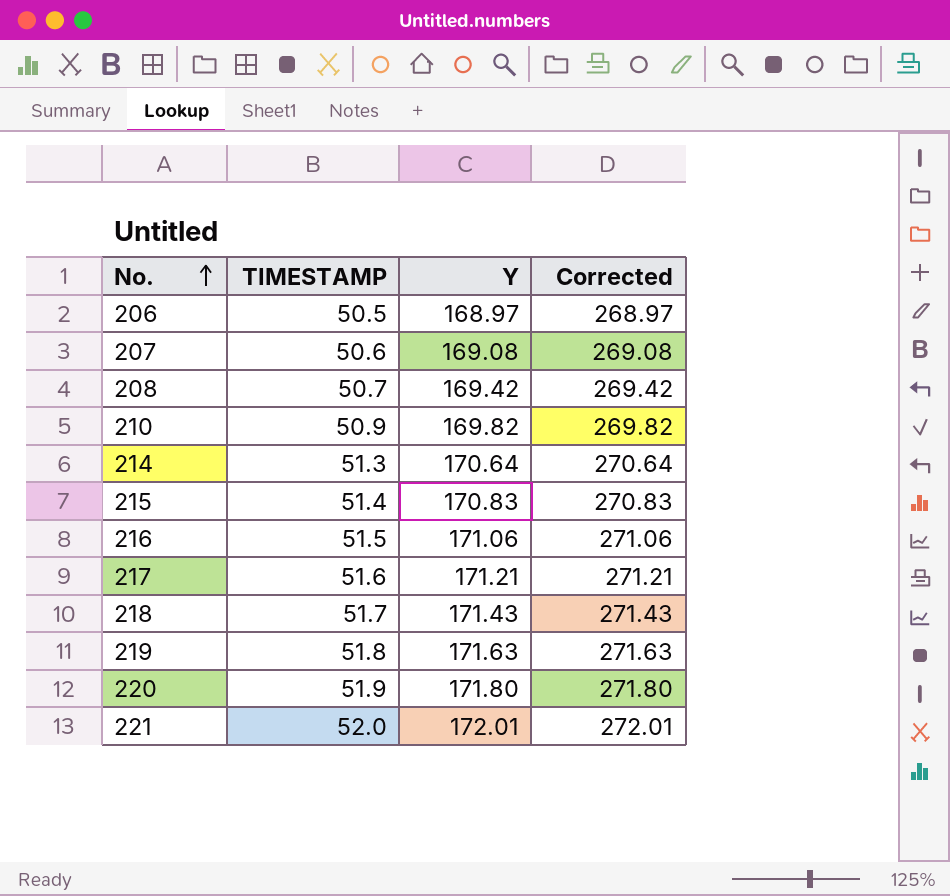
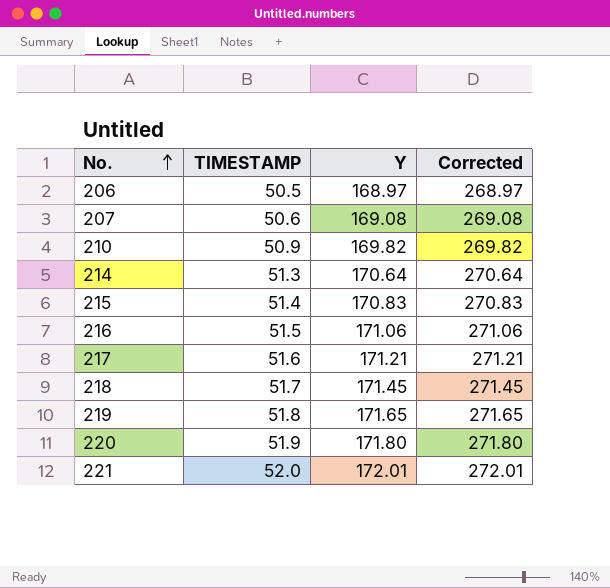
row 208: 50.7 | 169.42 | 269.42 -> none
218 | Y: 171.43 -> 171.45
218 | Corrected: 271.43 -> 271.45
219 | Y: 171.63 -> 171.65
219 | Corrected: 271.63 -> 271.65

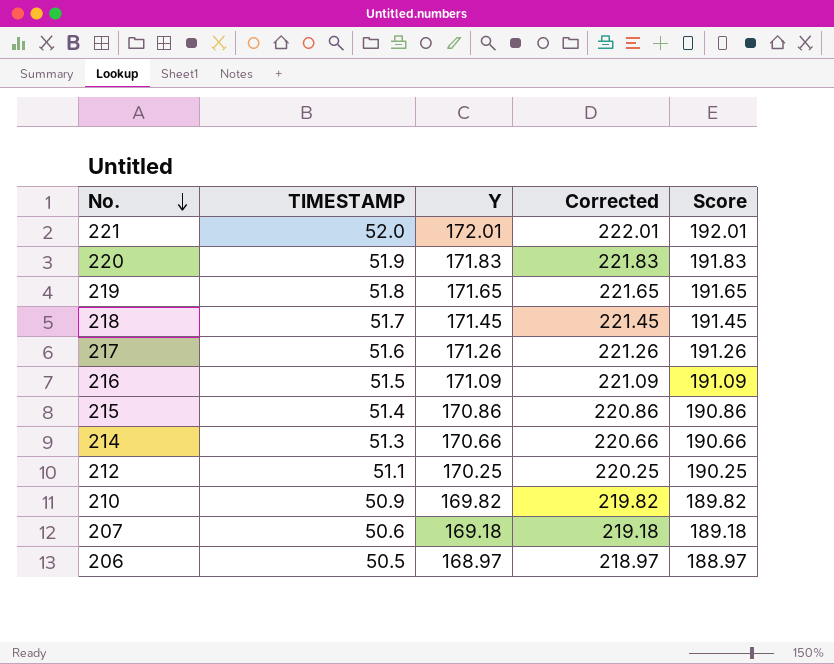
row order: No. ascending -> No. descending
column Corrected | formula: [Y] + 100 -> [Y] + 50
column Score | formula: none -> [Y] + 20
220 | Y: 171.80 -> 171.83
217 | Y: 171.21 -> 171.26
216 | Y: 171.06 -> 171.09
215 | Y: 170.83 -> 170.86
214 | Y: 170.64 -> 170.66
row 212: none -> 51.1 | 170.25 | 220.25 | 190.25
207 | Y: 169.08 -> 169.18

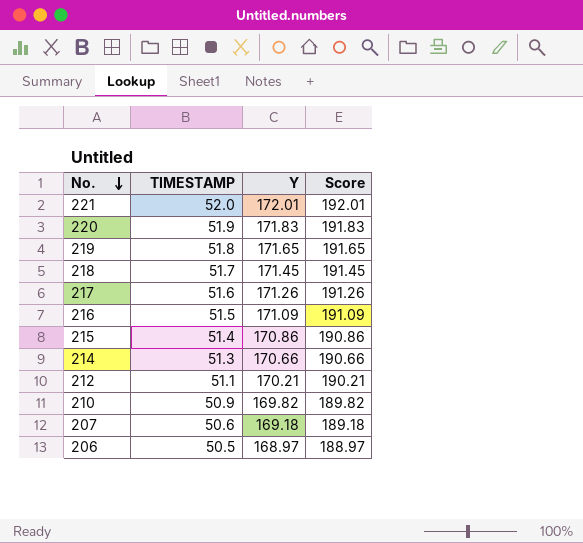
column Corrected | formula: [Y] + 50 -> none
212 | Y: 170.25 -> 170.21
212 | Score: 190.25 -> 190.21

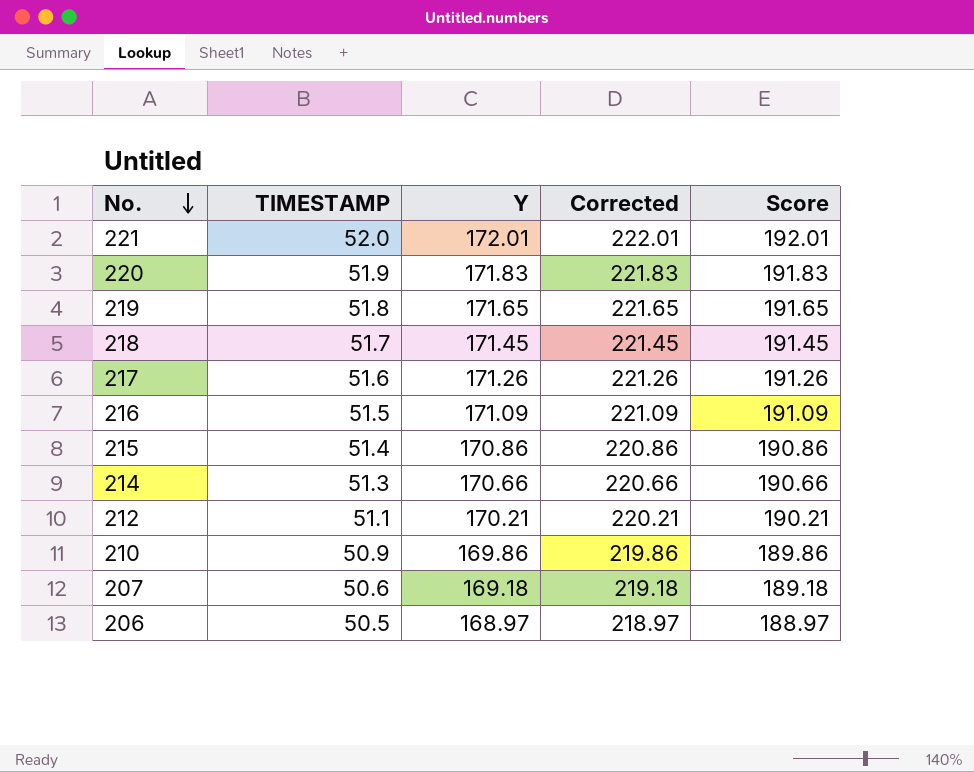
column Corrected | formula: none -> [Y] + 50
210 | Y: 169.82 -> 169.86
210 | Score: 189.82 -> 189.86

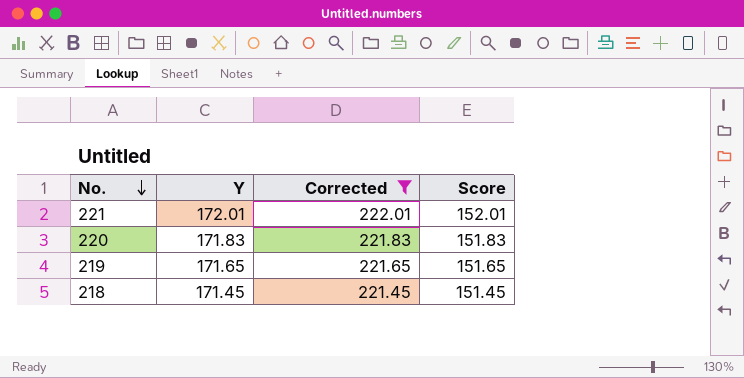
filter: none -> Corrected >= 221.45
column TIMESTAMP | position: 2 -> none
column Score | formula: [Y] + 20 -> [Y] - 20

